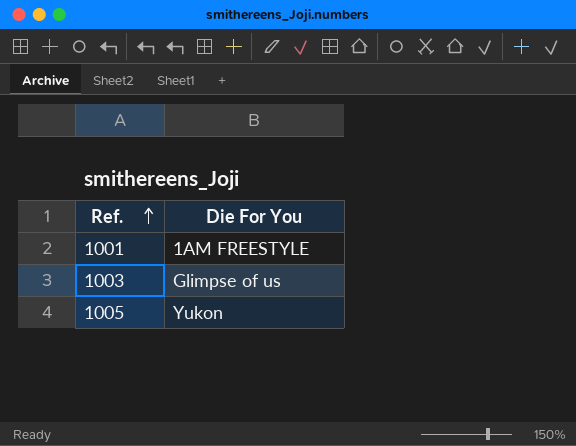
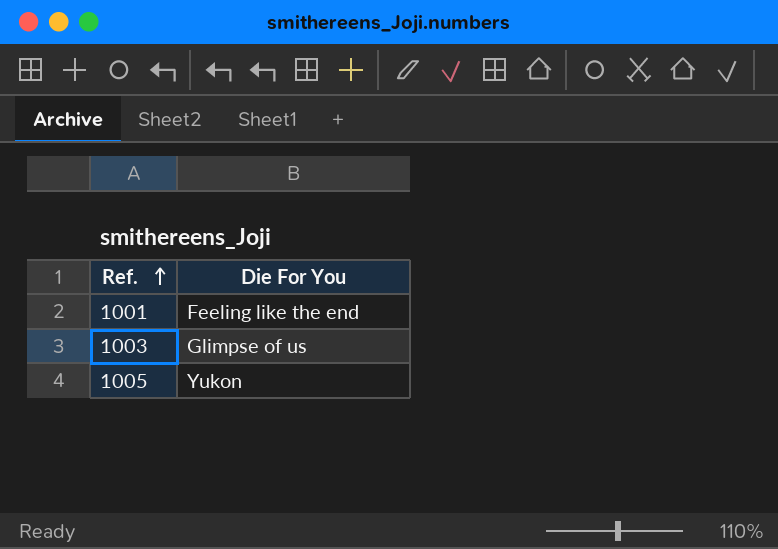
1001 | Die For You: 1AM FREESTYLE -> Feeling like the end

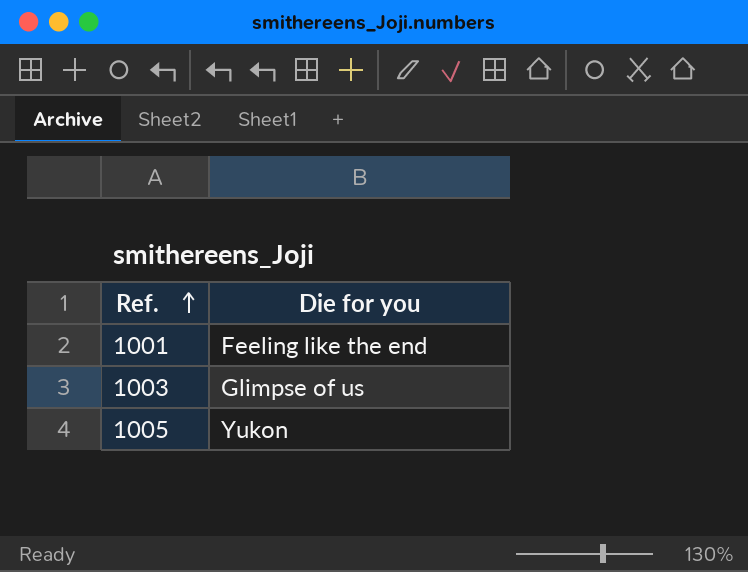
column name: Die For You -> Die for you

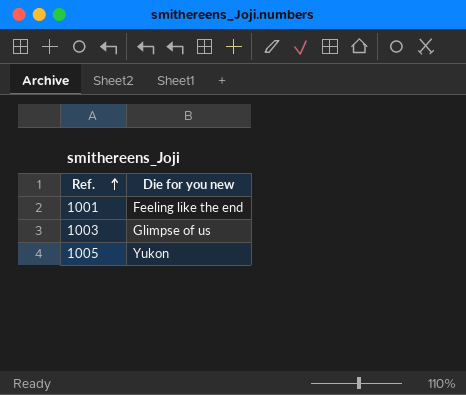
column name: Die for you -> Die for you new

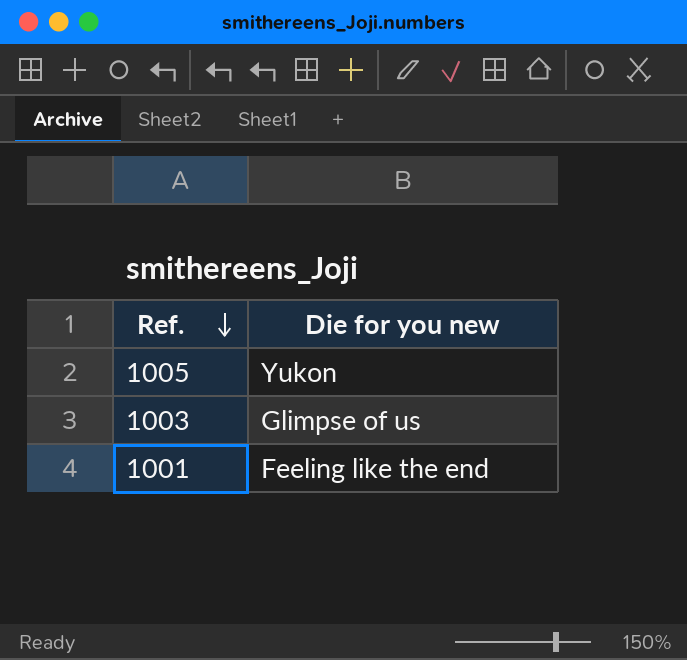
row order: Ref. ascending -> Ref. descending

